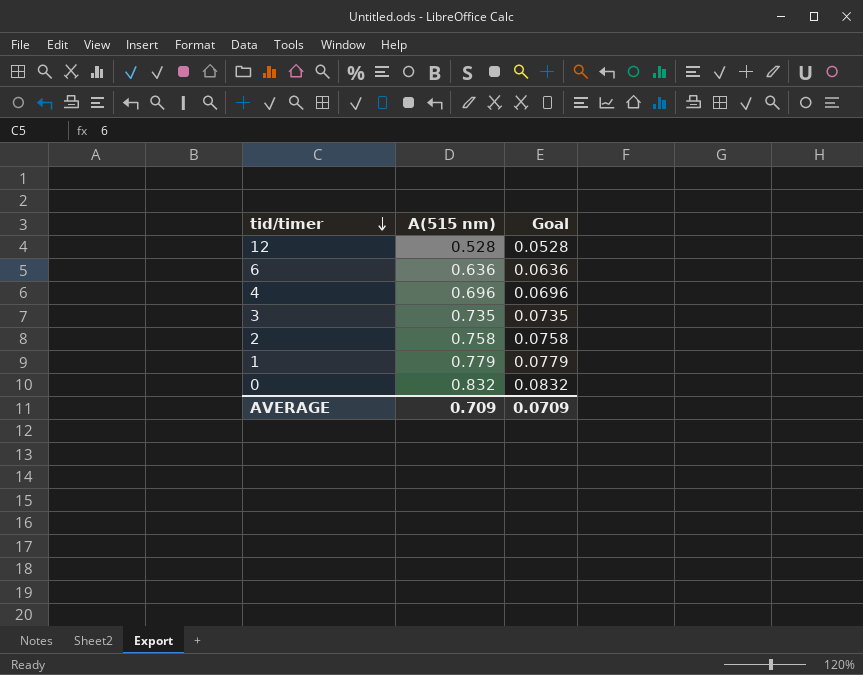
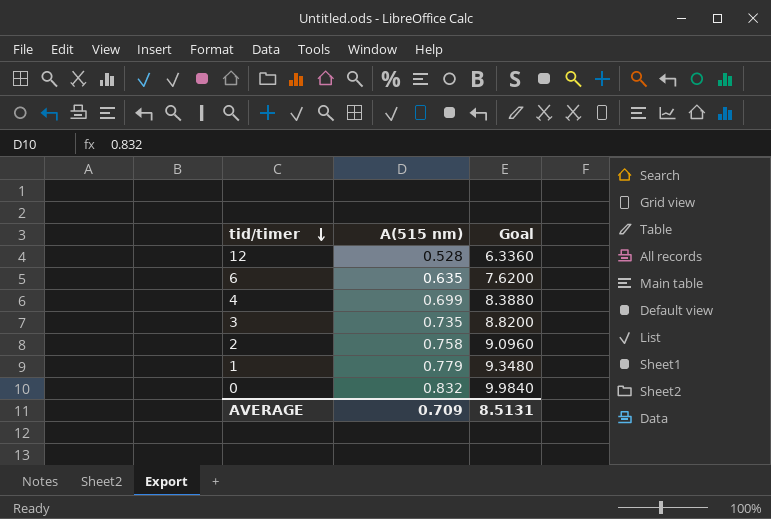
column Goal | formula: [A(515 nm)] * 0.1 -> [A(515 nm)] * 12
6 | A(515 nm): 0.636 -> 0.635
4 | A(515 nm): 0.696 -> 0.699
AVERAGE | Goal: 0.0709 -> 8.5131

